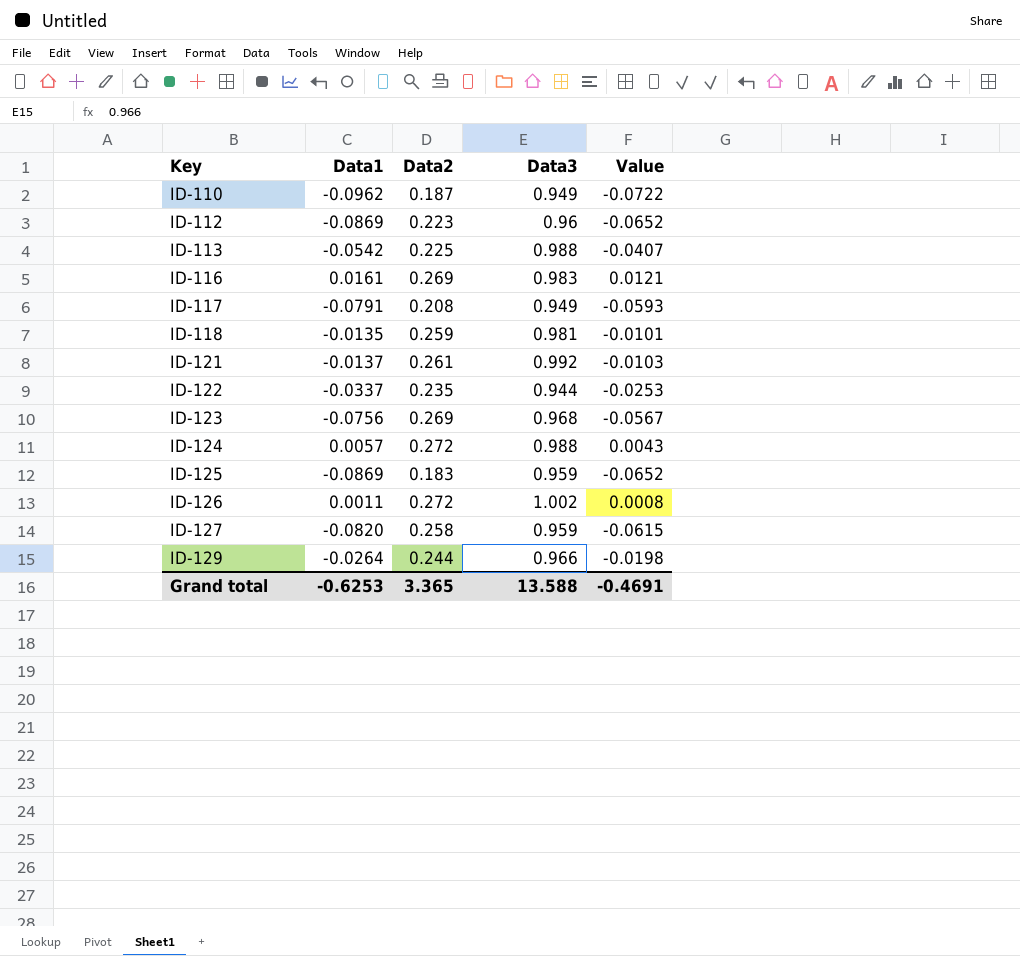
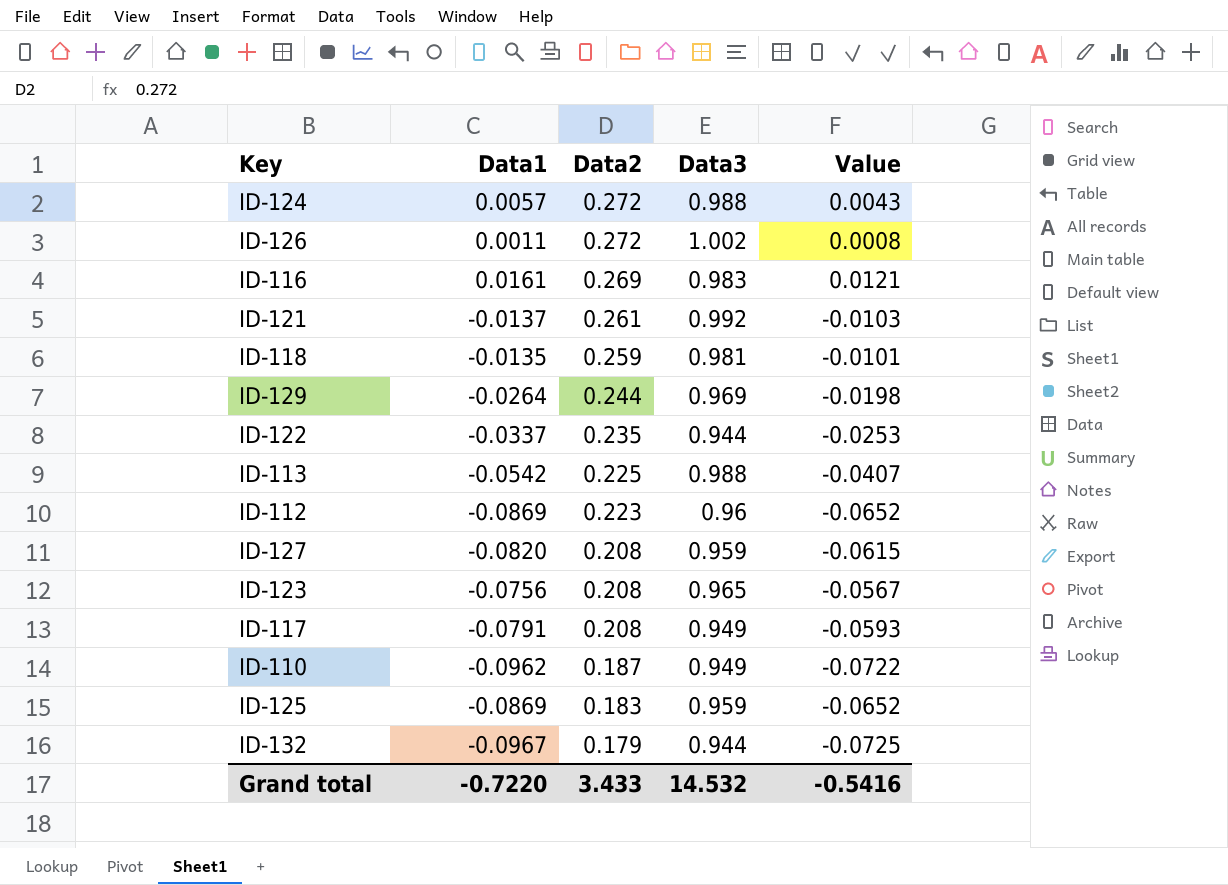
row order: Key ascending -> Data2 descending
ID-129 | Data3: 0.966 -> 0.969
ID-127 | Data2: 0.258 -> 0.208
ID-123 | Data2: 0.269 -> 0.208
ID-123 | Data3: 0.968 -> 0.965
row ID-132: none -> -0.0967 | 0.179 | 0.944 | -0.0725
Grand total | Data1: -0.6253 -> -0.7220
Grand total | Data2: 3.365 -> 3.433
Grand total | Data3: 13.588 -> 14.532
Grand total | Value: -0.4691 -> -0.5416

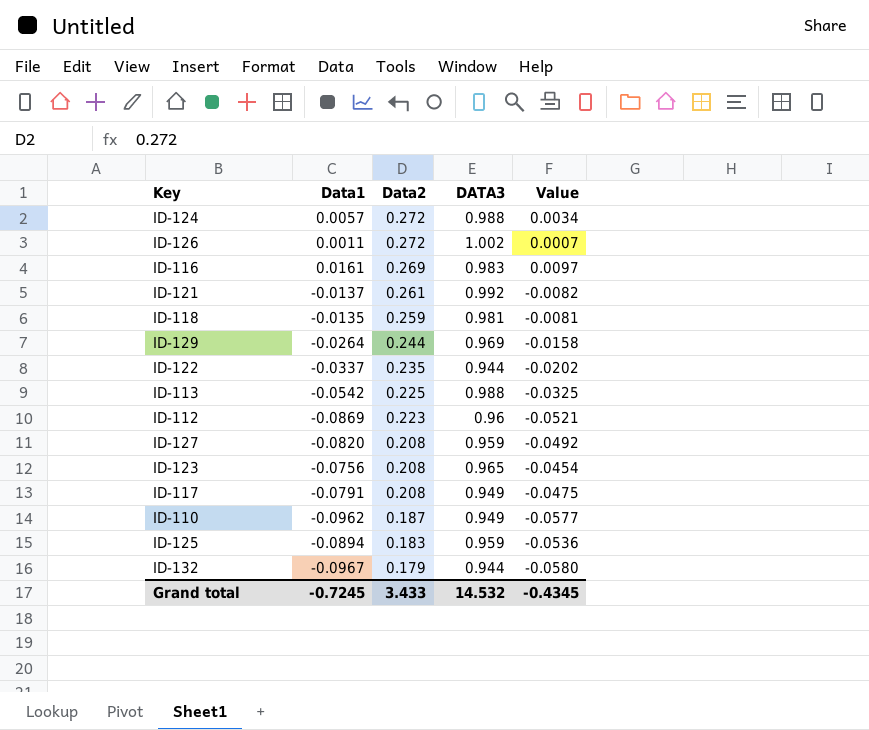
column name: Data3 -> DATA3
column Value | formula: [Data1] * 0.75 -> [Data1] * 0.6
ID-125 | Data1: -0.0869 -> -0.0894
Grand total | Data1: -0.7220 -> -0.7245
Grand total | Value: -0.5416 -> -0.4345

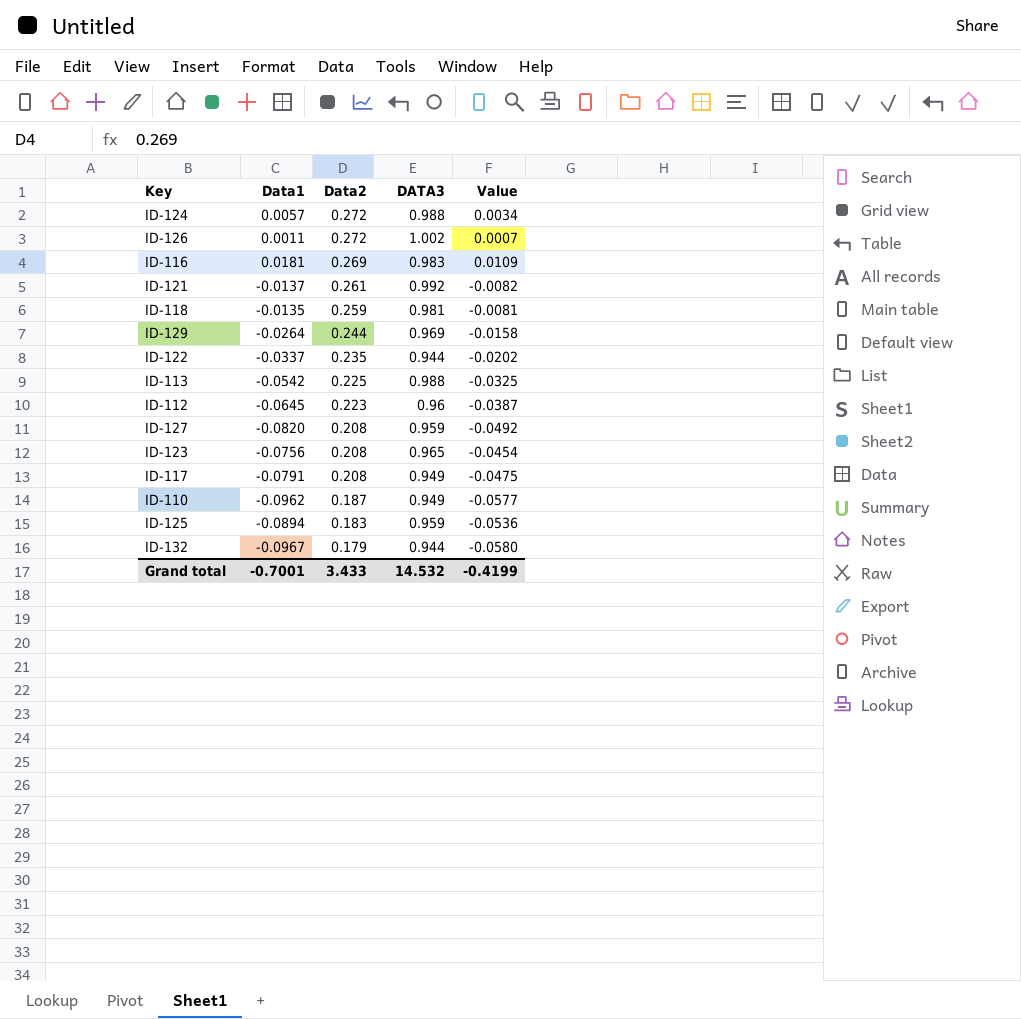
ID-116 | Data1: 0.0161 -> 0.0181
ID-116 | Value: 0.0097 -> 0.0109
ID-112 | Data1: -0.0869 -> -0.0645
ID-112 | Value: -0.0521 -> -0.0387
Grand total | Data1: -0.7245 -> -0.7001
Grand total | Value: -0.4345 -> -0.4199

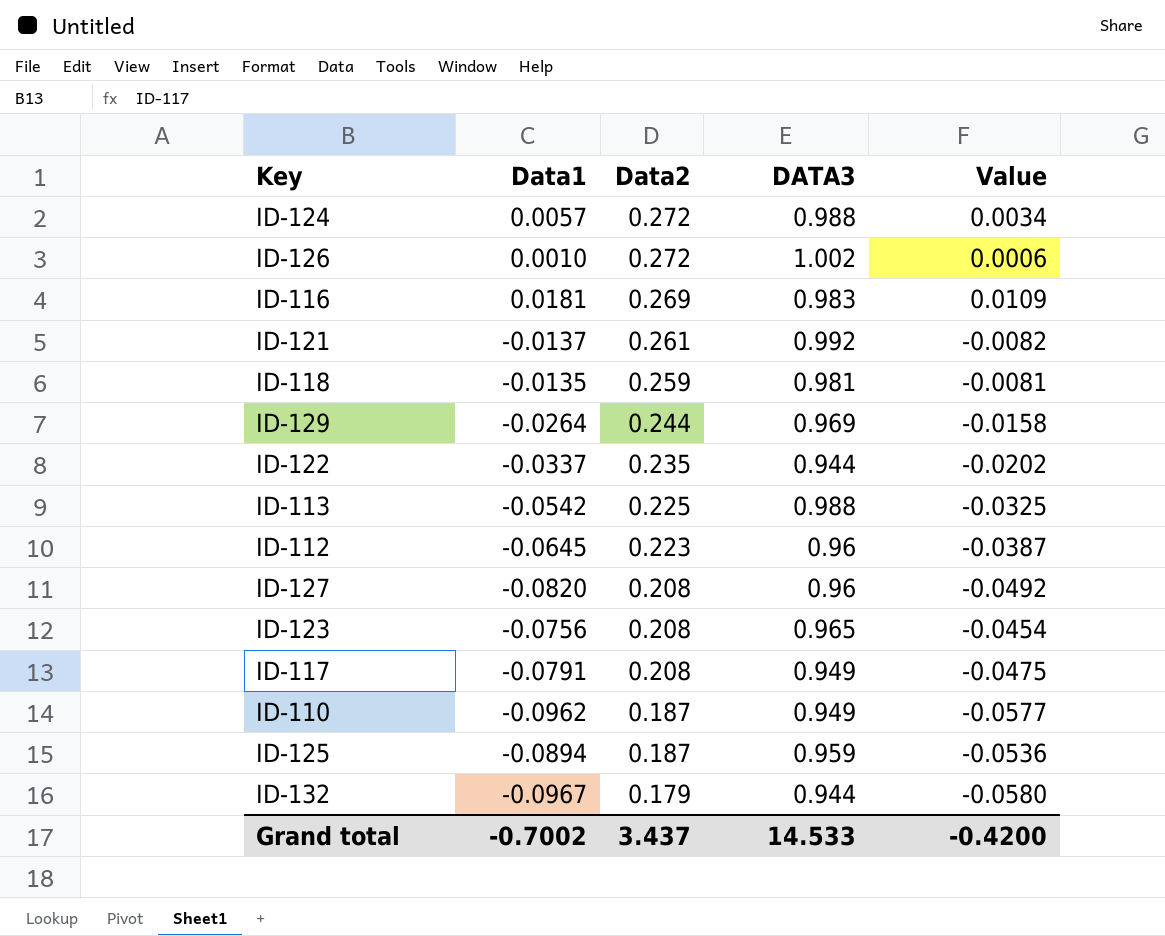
ID-126 | Data1: 0.0011 -> 0.0010
ID-126 | Value: 0.0007 -> 0.0006
ID-127 | DATA3: 0.959 -> 0.96
ID-125 | Data2: 0.183 -> 0.187
Grand total | Data1: -0.7001 -> -0.7002
Grand total | Data2: 3.433 -> 3.437
Grand total | DATA3: 14.532 -> 14.533
Grand total | Value: -0.4199 -> -0.4200

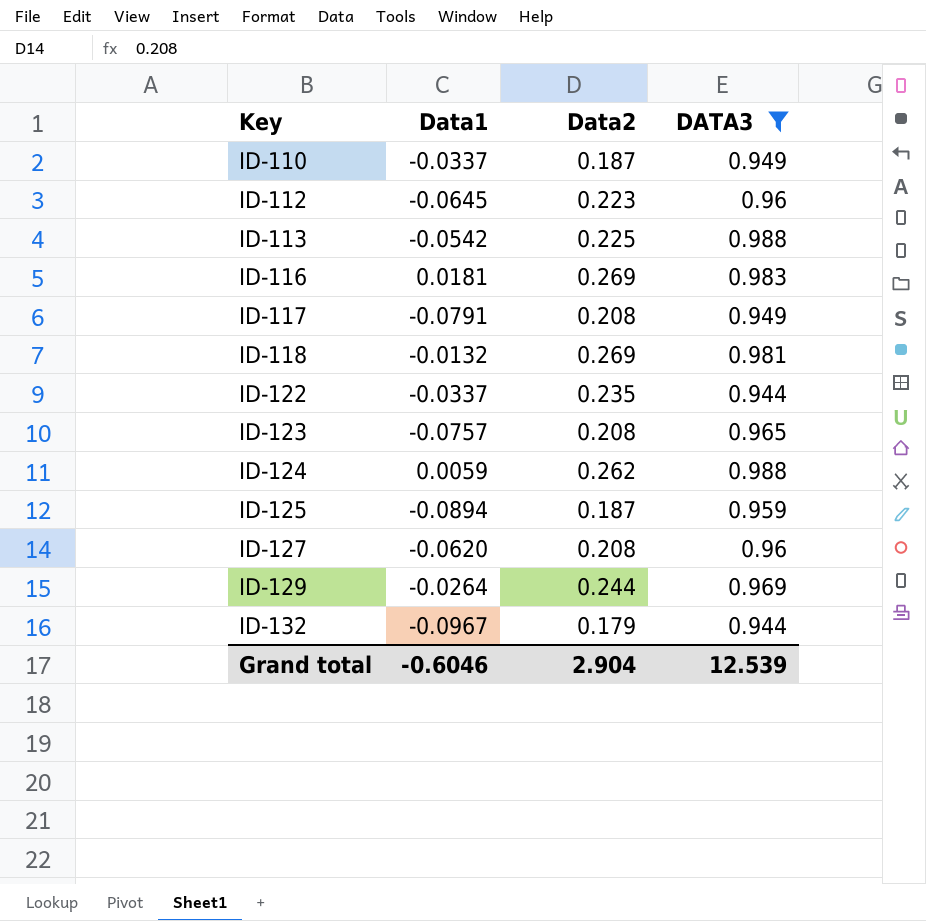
filter: none -> DATA3 <= 0.988
row order: Data2 descending -> Key ascending
column Value | formula: [Data1] * 0.6 -> none
ID-110 | Data1: -0.0962 -> -0.0337
ID-118 | Data1: -0.0135 -> -0.0132
ID-118 | Data2: 0.259 -> 0.269
ID-123 | Data1: -0.0756 -> -0.0757
ID-124 | Data1: 0.0057 -> 0.0059
ID-124 | Data2: 0.272 -> 0.262
ID-127 | Data1: -0.0820 -> -0.0620
Grand total | Data1: -0.7002 -> -0.6046
Grand total | Data2: 3.437 -> 2.904
Grand total | DATA3: 14.533 -> 12.539

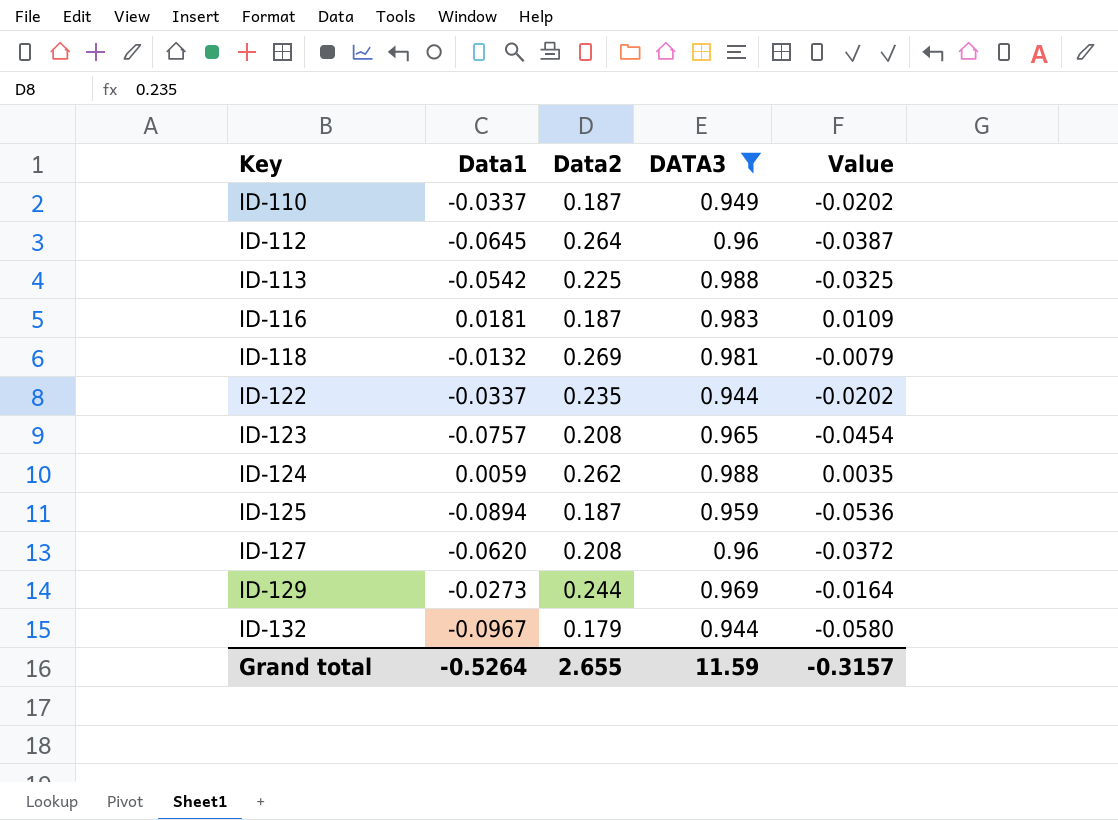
column Value | formula: none -> [Data1] * 0.6
row ID-117: -0.0791 | 0.208 | 0.949 -> none
ID-112 | Data2: 0.223 -> 0.264
ID-116 | Data2: 0.269 -> 0.187
ID-129 | Data1: -0.0264 -> -0.0273
Grand total | Data1: -0.6046 -> -0.5264
Grand total | Data2: 2.904 -> 2.655
Grand total | DATA3: 12.539 -> 11.59

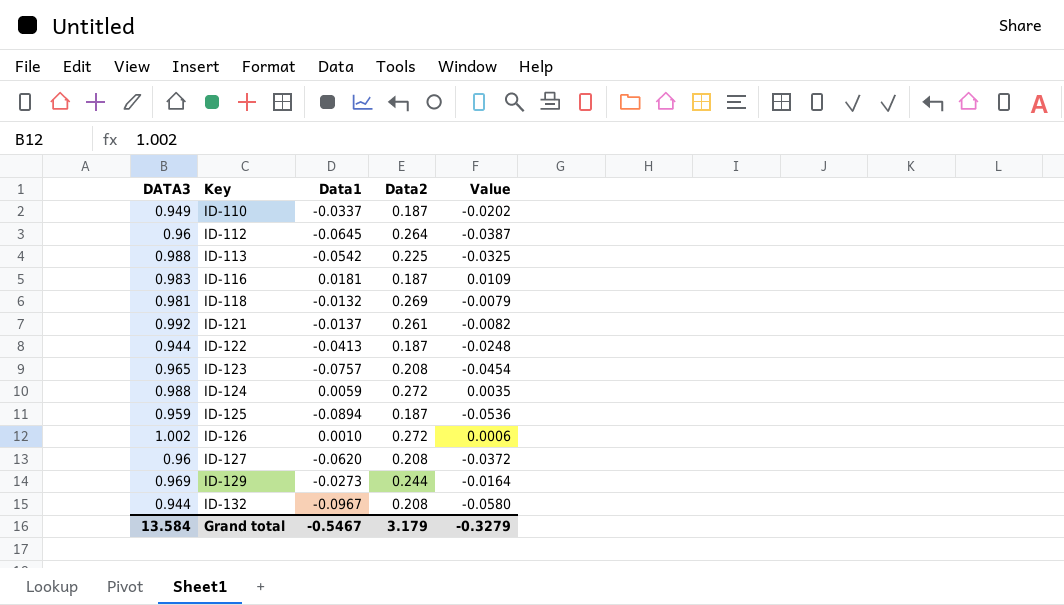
filter: DATA3 <= 0.988 -> none
column DATA3 | position: 4 -> 1
ID-122 | Data1: -0.0337 -> -0.0413
ID-122 | Data2: 0.235 -> 0.187
ID-122 | Value: -0.0202 -> -0.0248
ID-124 | Data2: 0.262 -> 0.272
ID-132 | Data2: 0.179 -> 0.208
Grand total | DATA3: 11.59 -> 13.584
Grand total | Data1: -0.5264 -> -0.5467
Grand total | Data2: 2.655 -> 3.179
Grand total | Value: -0.3157 -> -0.3279

